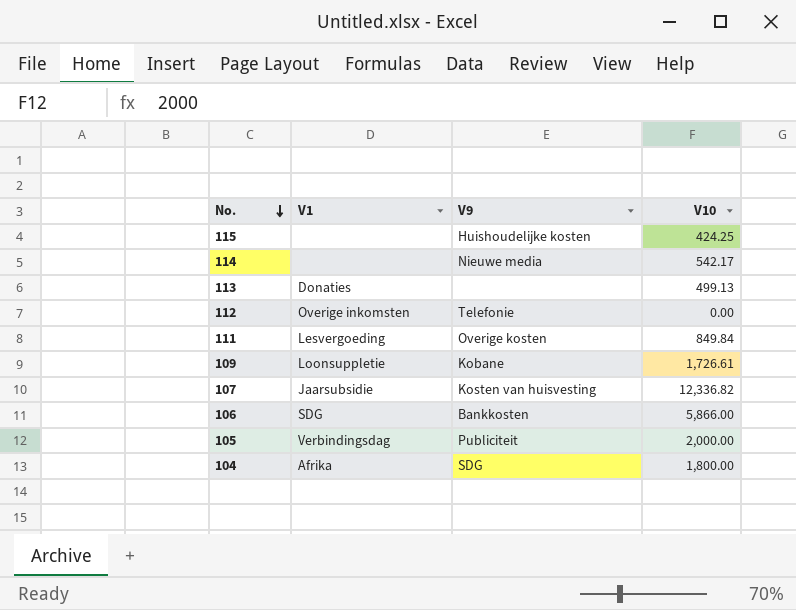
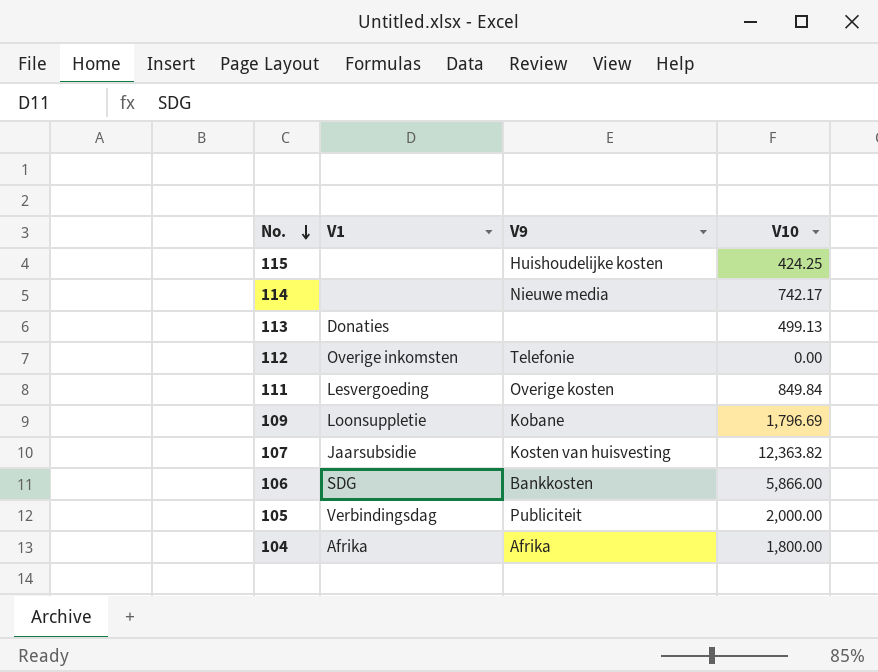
114 | V10: 542.17 -> 742.17
109 | V10: 1,726.61 -> 1,796.69
107 | V10: 12,336.82 -> 12,363.82
104 | V9: SDG -> Afrika

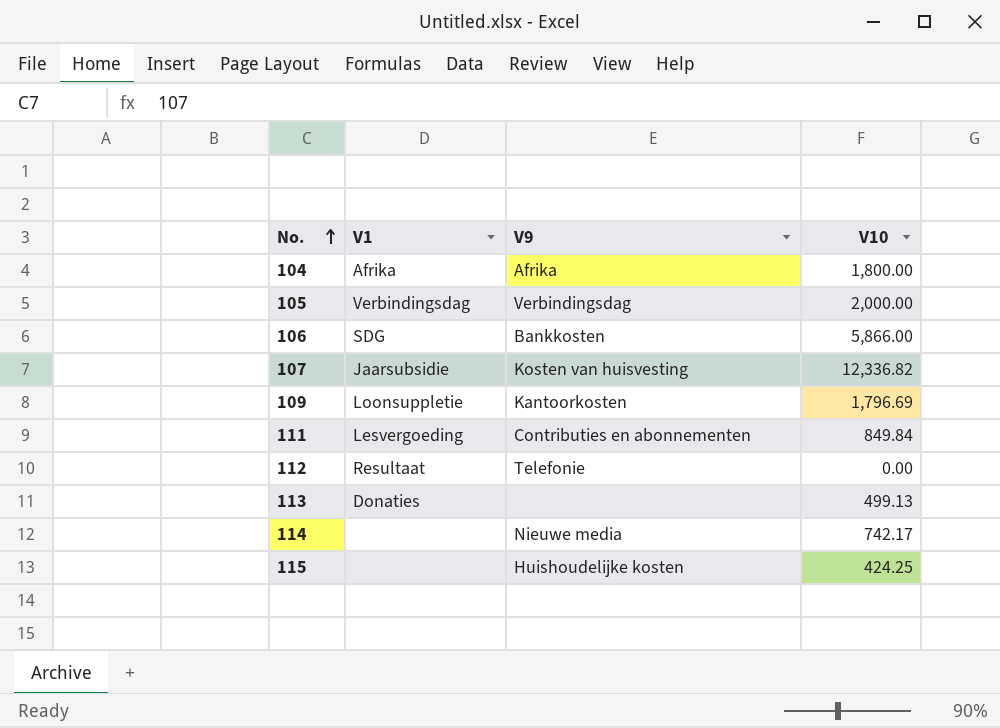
row order: No. descending -> No. ascending
105 | V9: Publiciteit -> Verbindingsdag
107 | V10: 12,363.82 -> 12,336.82
109 | V9: Kobane -> Kantoorkosten
111 | V9: Overige kosten -> Contributies en abonnementen
112 | V1: Overige inkomsten -> Resultaat

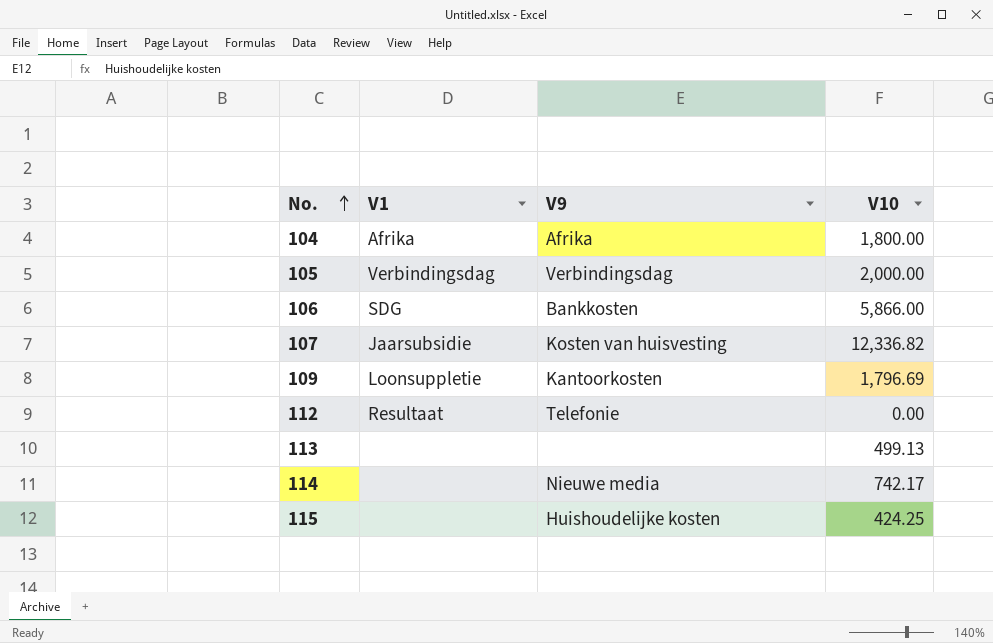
row 111: Lesvergoeding | Contributies en abonnementen | 849.84 -> none
113 | V1: Donaties -> none

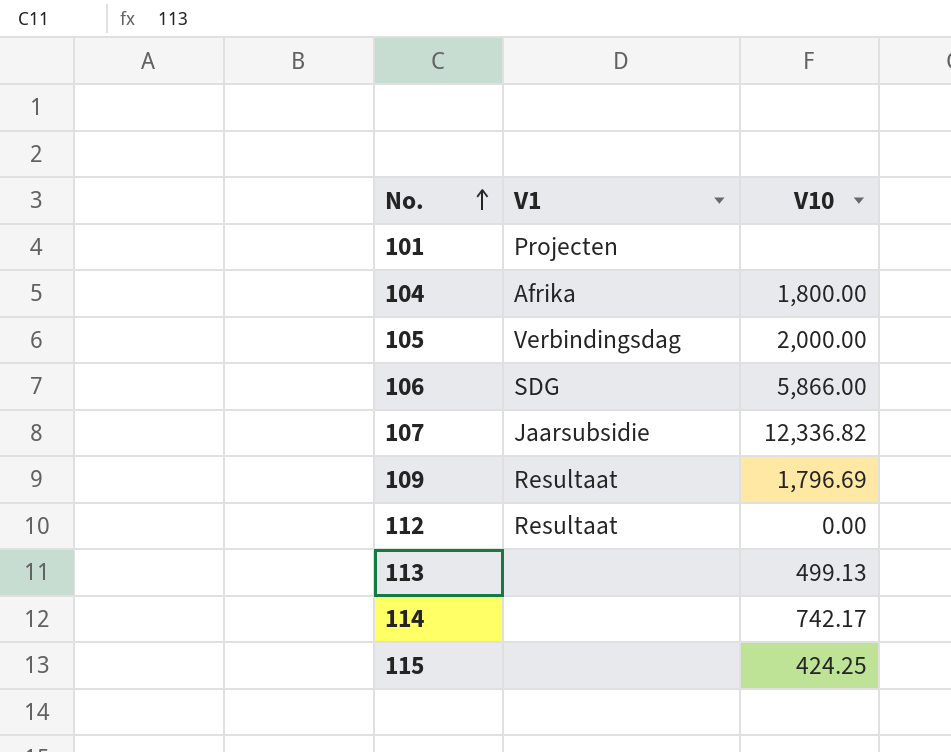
column V9 | position: 3 -> none
row 101: none -> Projecten | none
109 | V1: Loonsuppletie -> Resultaat

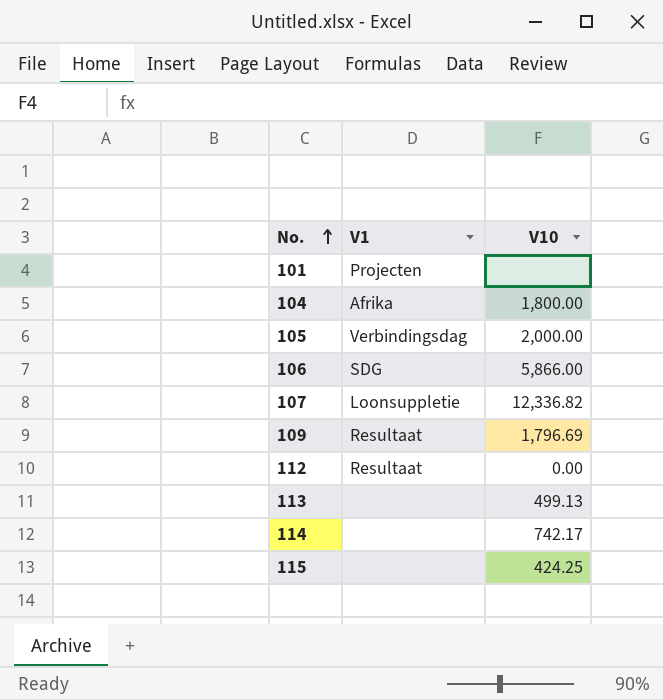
107 | V1: Jaarsubsidie -> Loonsuppletie

